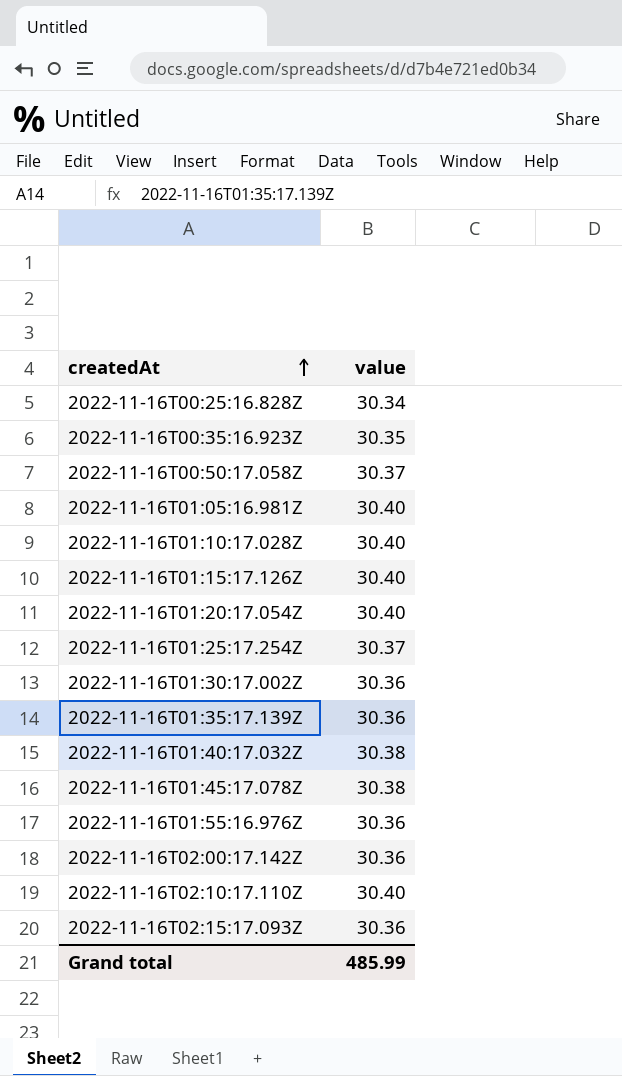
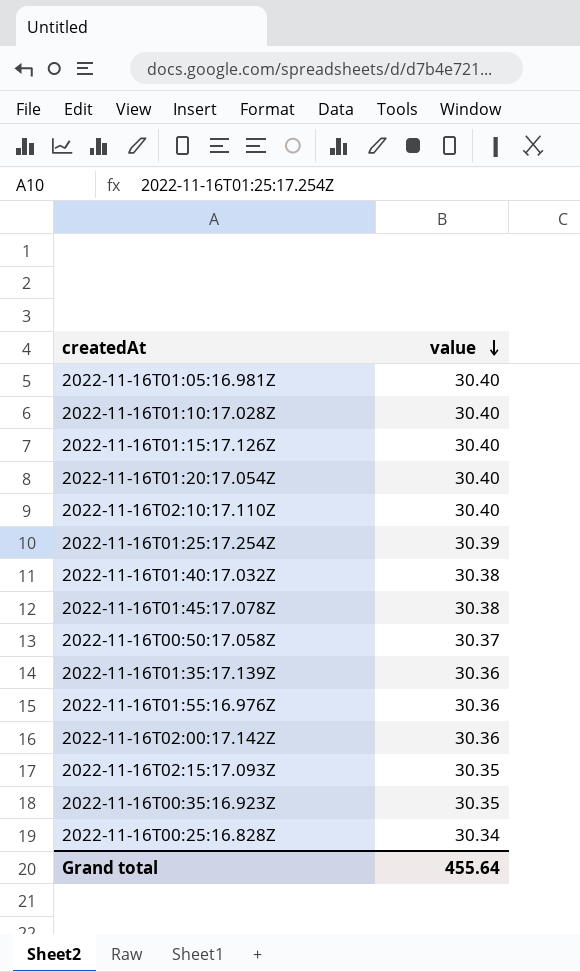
row order: createdAt ascending -> value descending
row 2022-11-16T01:30:17.002Z: 30.36 -> none
2022-11-16T01:25:17.254Z | value: 30.37 -> 30.39
2022-11-16T02:15:17.093Z | value: 30.36 -> 30.35
Grand total | value: 485.99 -> 455.64

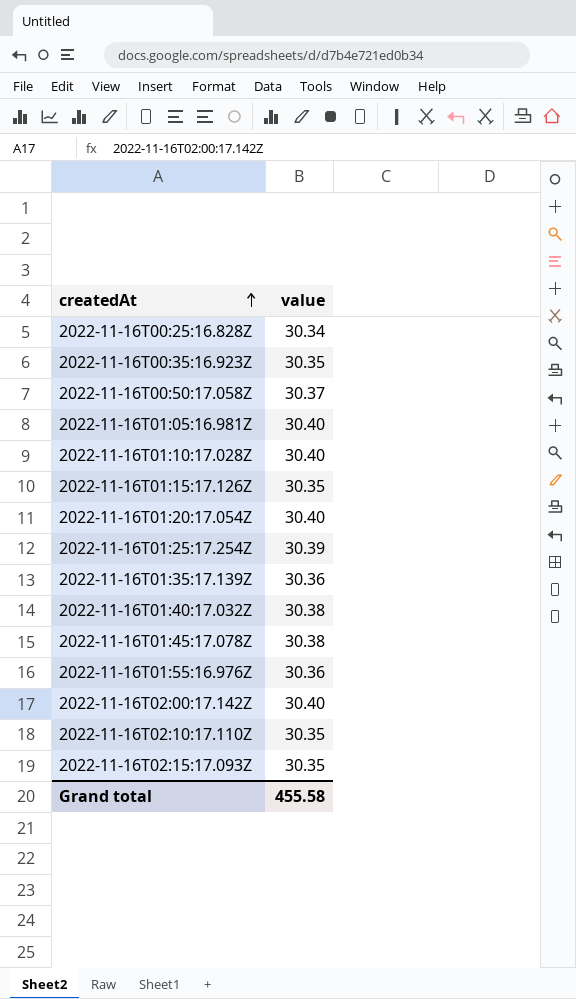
row order: value descending -> createdAt ascending
2022-11-16T01:15:17.126Z | value: 30.40 -> 30.35
2022-11-16T02:00:17.142Z | value: 30.36 -> 30.40
2022-11-16T02:10:17.110Z | value: 30.40 -> 30.35
Grand total | value: 455.64 -> 455.58

